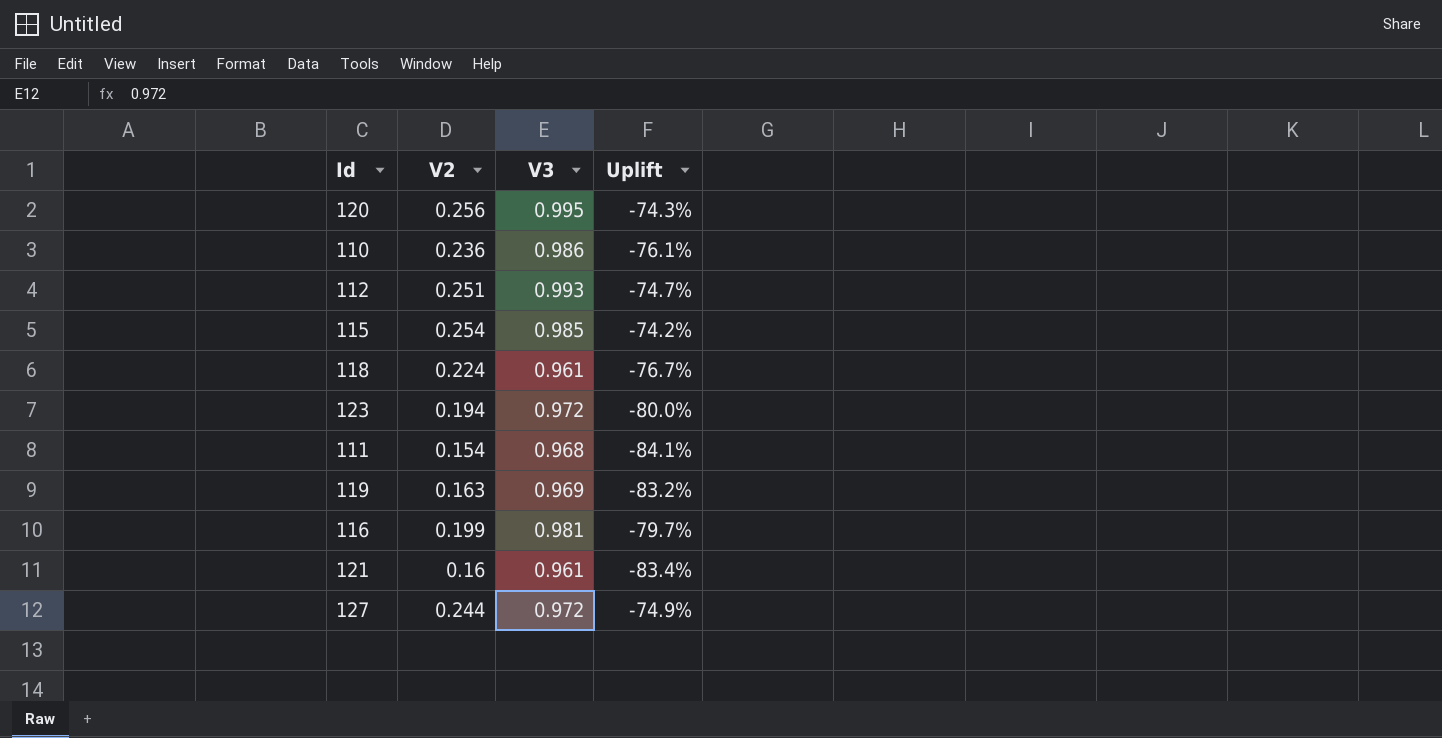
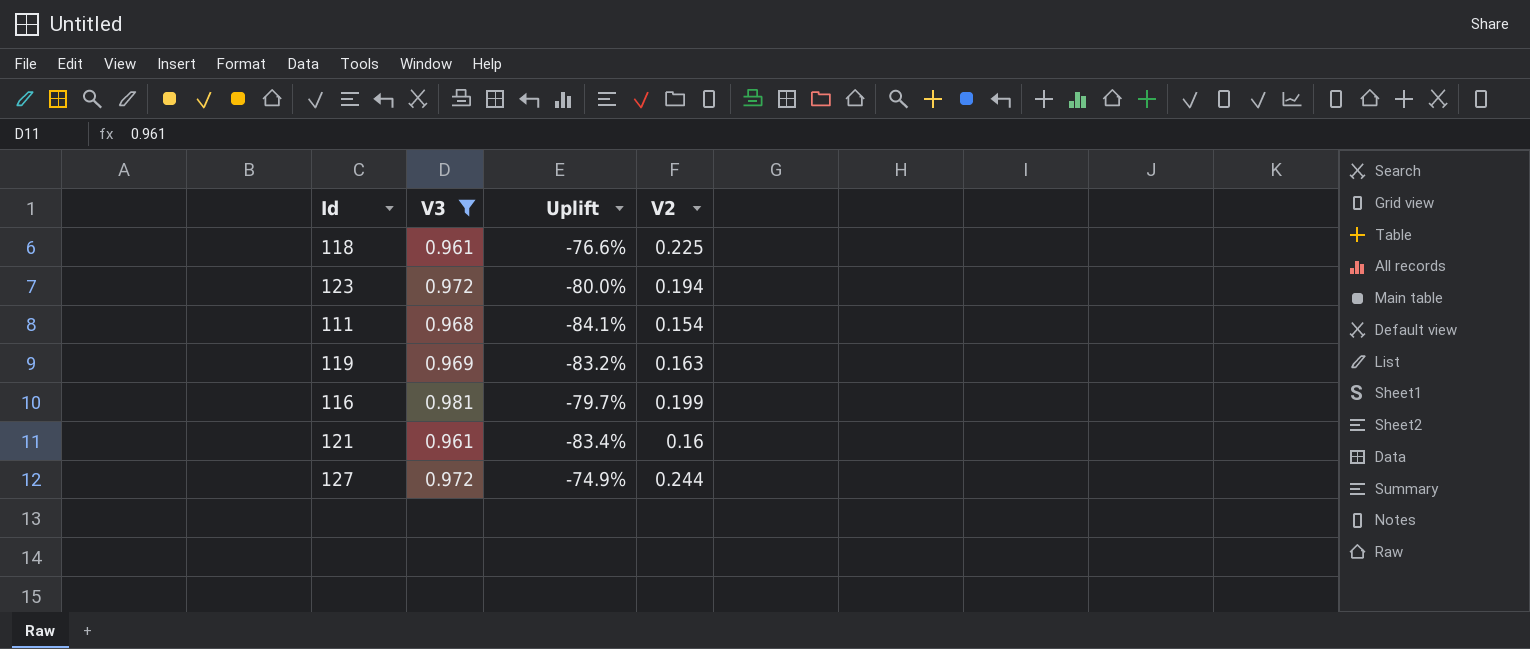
filter: none -> V3 <= 0.981
column V2 | position: 2 -> 4
118 | Uplift: -76.7% -> -76.6%
118 | V2: 0.224 -> 0.225

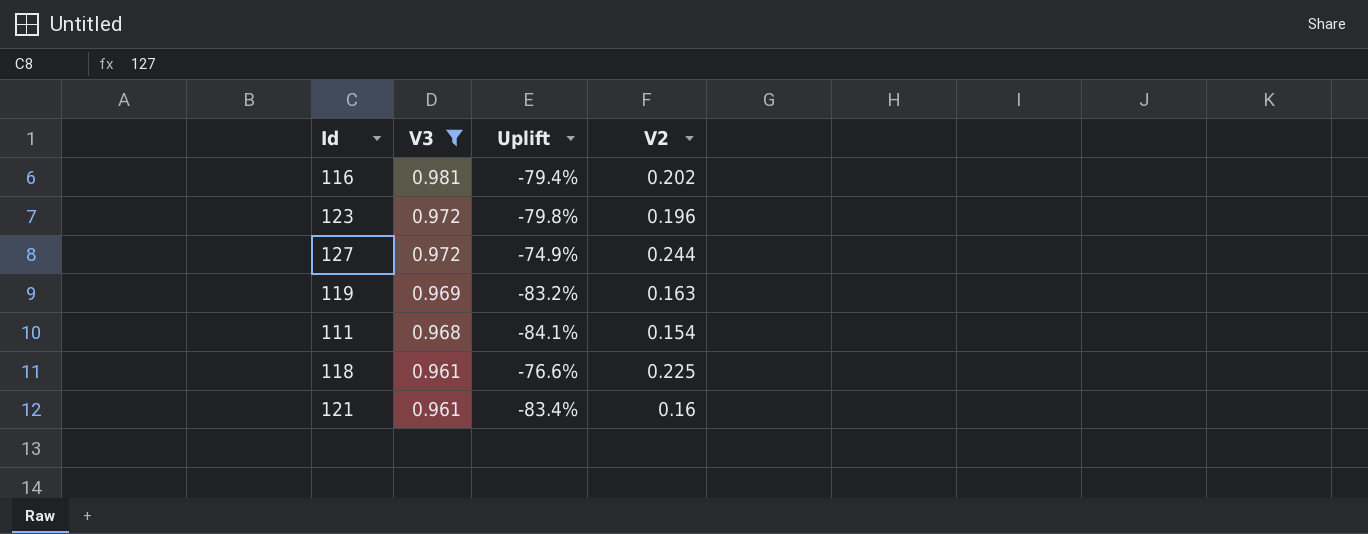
row order: none -> V3 descending
116 | Uplift: -79.7% -> -79.4%
116 | V2: 0.199 -> 0.202
123 | Uplift: -80.0% -> -79.8%
123 | V2: 0.194 -> 0.196

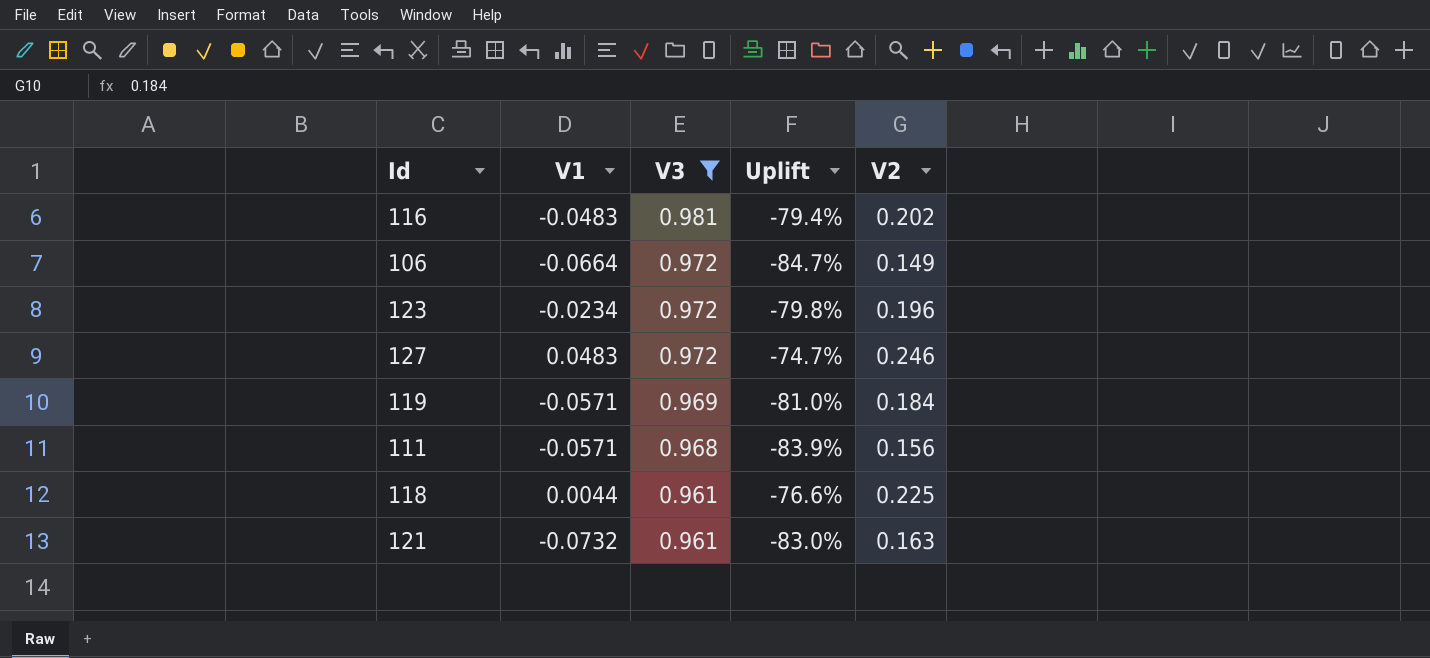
column V1 | position: none -> 2
row 106: none -> -0.0664 | 0.972 | -84.7% | 0.149
127 | Uplift: -74.9% -> -74.7%
127 | V2: 0.244 -> 0.246
119 | Uplift: -83.2% -> -81.0%
119 | V2: 0.163 -> 0.184
111 | Uplift: -84.1% -> -83.9%
111 | V2: 0.154 -> 0.156
121 | Uplift: -83.4% -> -83.0%
121 | V2: 0.16 -> 0.163

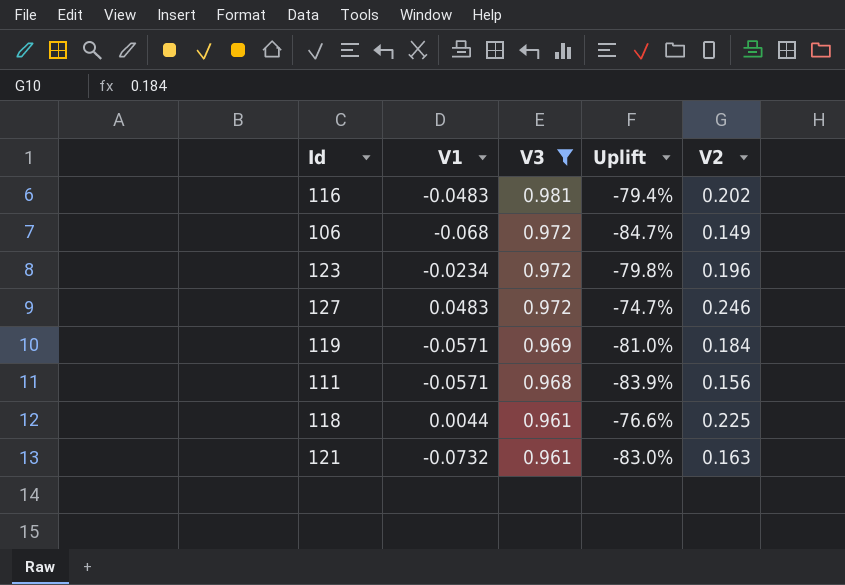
106 | V1: -0.0664 -> -0.068

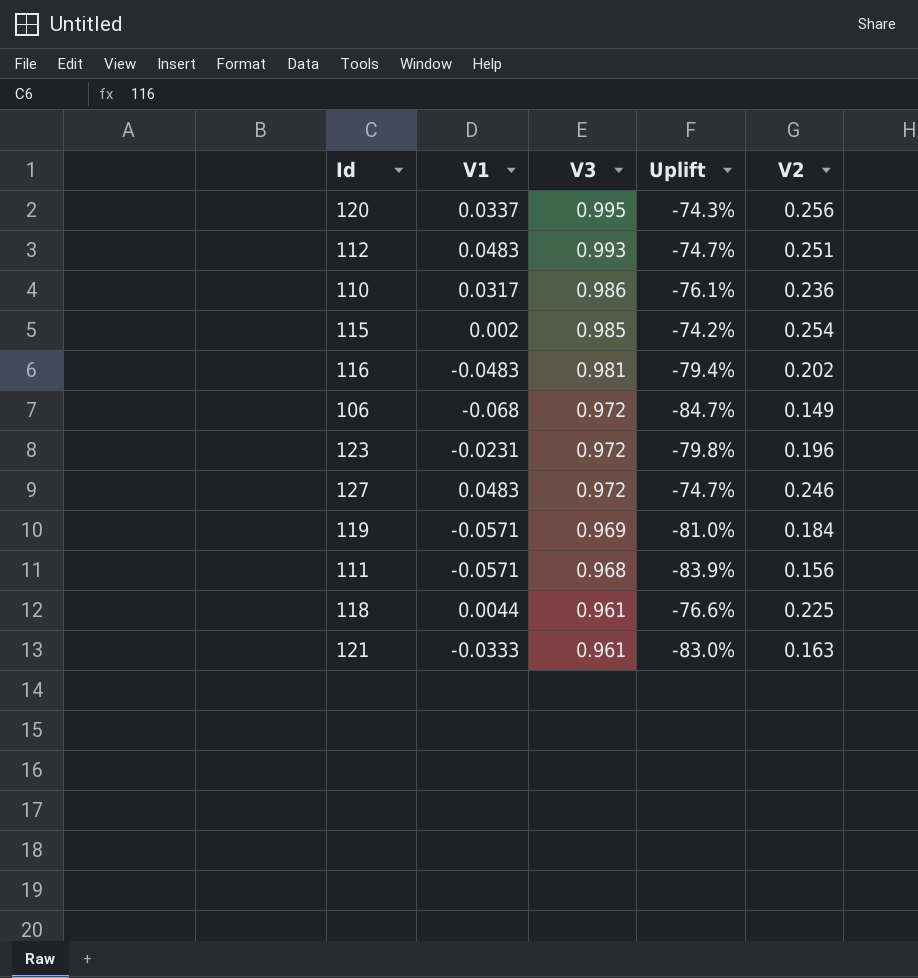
filter: V3 <= 0.981 -> none
123 | V1: -0.0234 -> -0.0231
121 | V1: -0.0732 -> -0.0333

